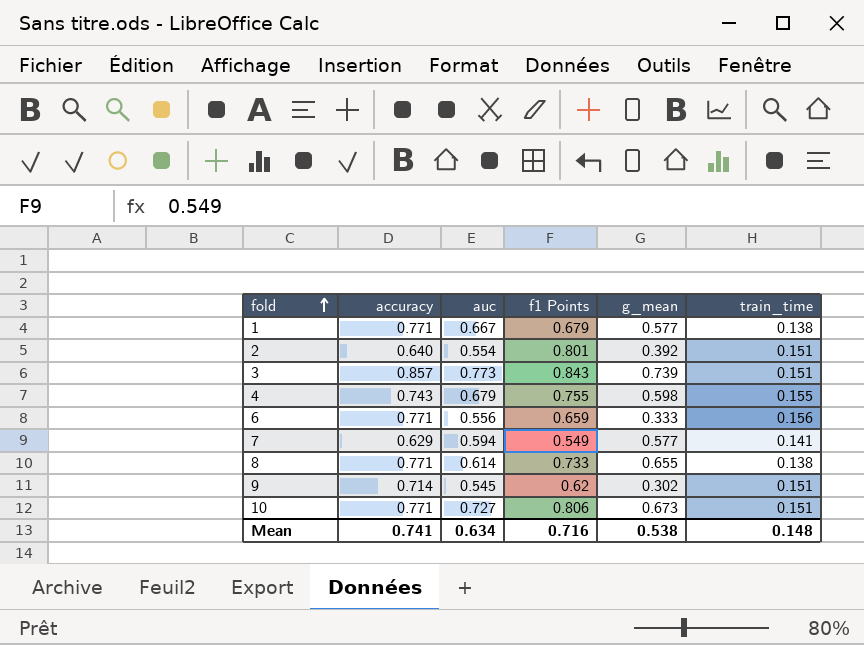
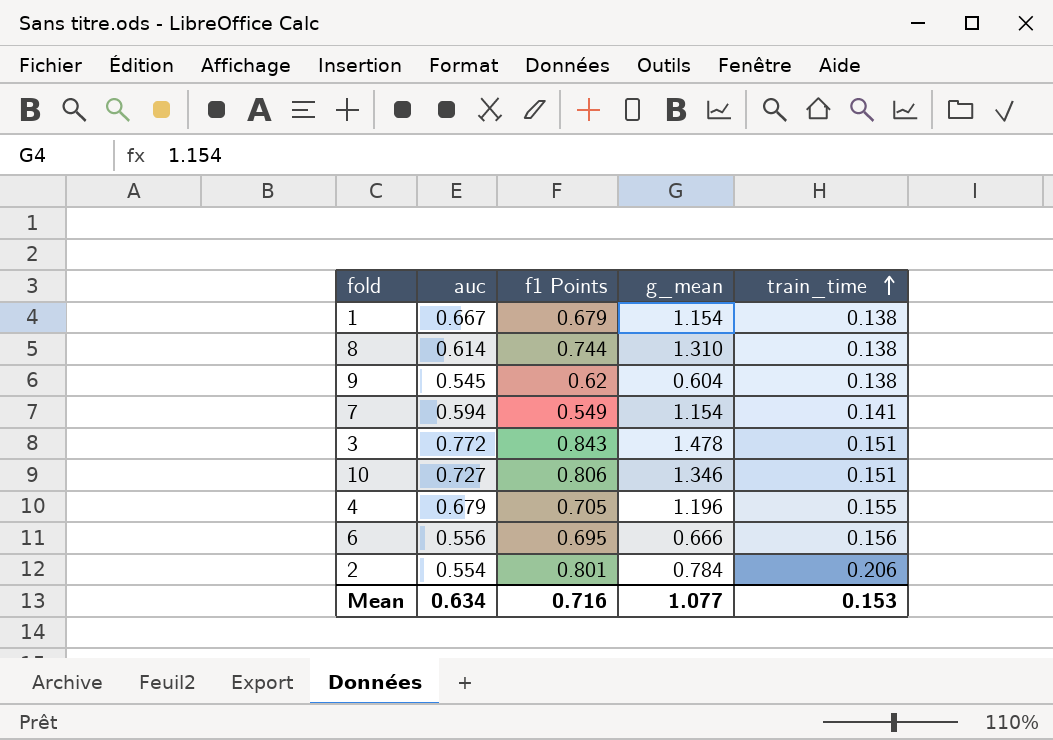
row order: fold ascending -> train_time ascending
column accuracy | position: 2 -> none
1 | g_mean: 0.577 -> 1.154
8 | f1 Points: 0.733 -> 0.744
8 | g_mean: 0.655 -> 1.310
9 | g_mean: 0.302 -> 0.604
9 | train_time: 0.151 -> 0.138
7 | g_mean: 0.577 -> 1.154
3 | auc: 0.773 -> 0.772
3 | g_mean: 0.739 -> 1.478
10 | g_mean: 0.673 -> 1.346
4 | f1 Points: 0.755 -> 0.705
4 | g_mean: 0.598 -> 1.196
6 | f1 Points: 0.659 -> 0.695
6 | g_mean: 0.333 -> 0.666
2 | g_mean: 0.392 -> 0.784
2 | train_time: 0.151 -> 0.206
Mean | g_mean: 0.538 -> 1.077
Mean | train_time: 0.148 -> 0.153

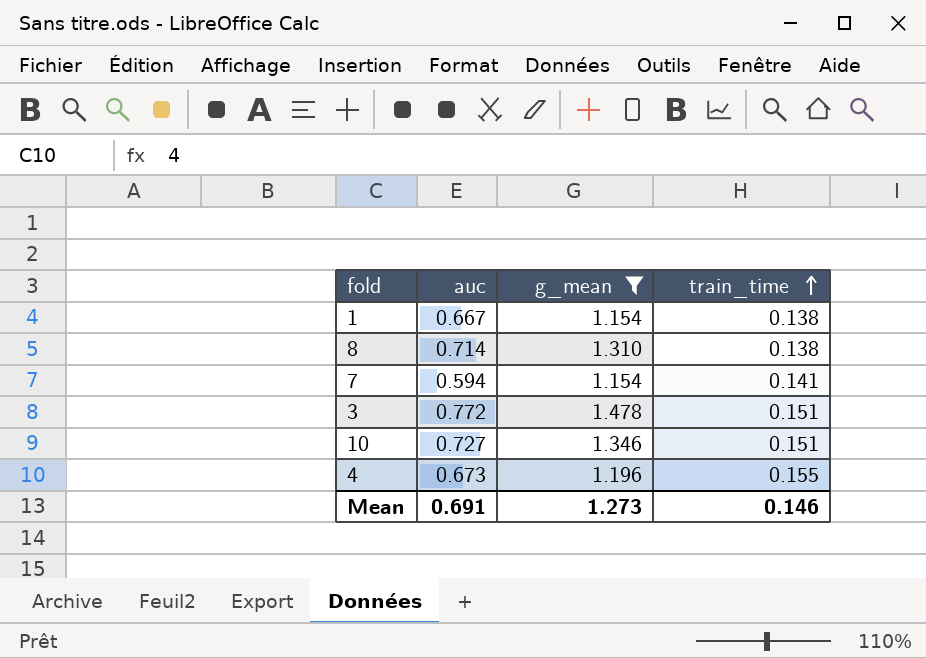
filter: none -> g_mean >= 1.154
column f1 Points | position: 3 -> none
8 | auc: 0.614 -> 0.714
4 | auc: 0.679 -> 0.673
Mean | auc: 0.634 -> 0.691
Mean | g_mean: 1.077 -> 1.273
Mean | train_time: 0.153 -> 0.146

